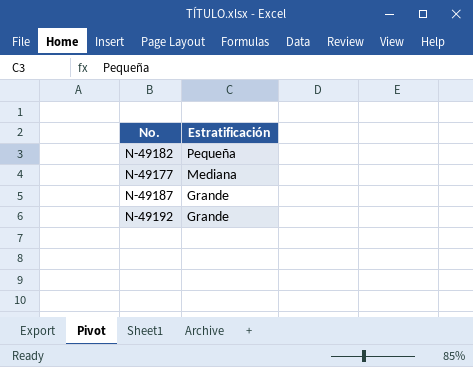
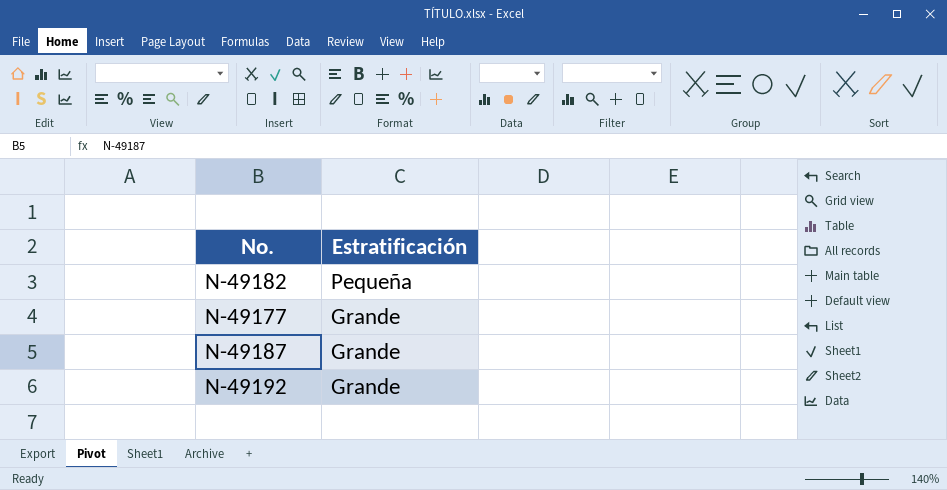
N-49177 | Estratificación: Mediana -> Grande

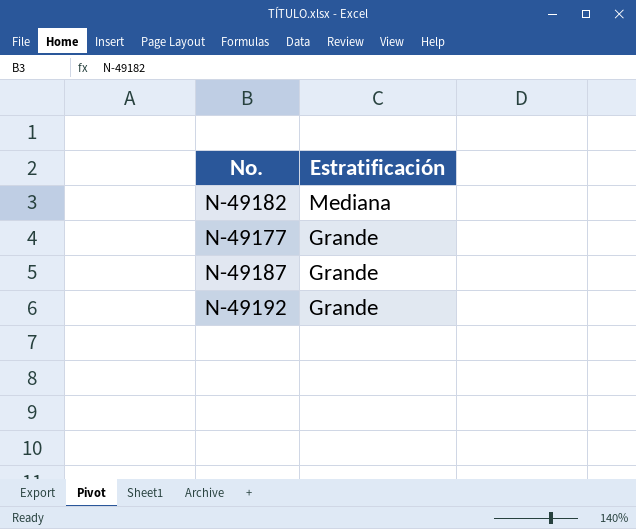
N-49182 | Estratificación: Pequeña -> Mediana

